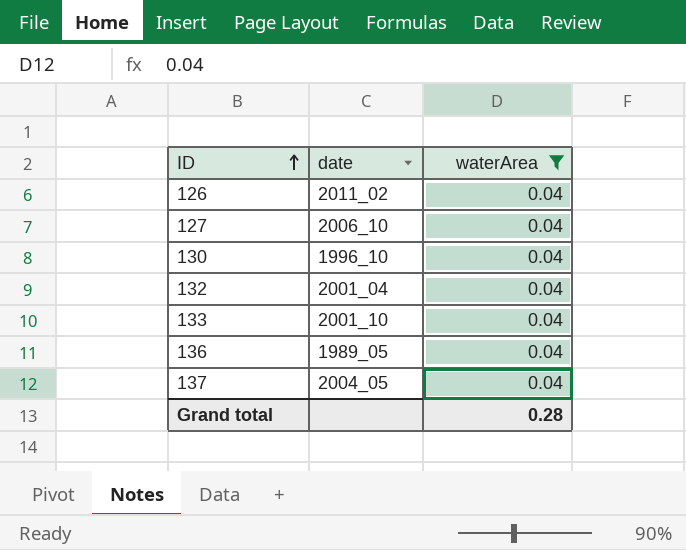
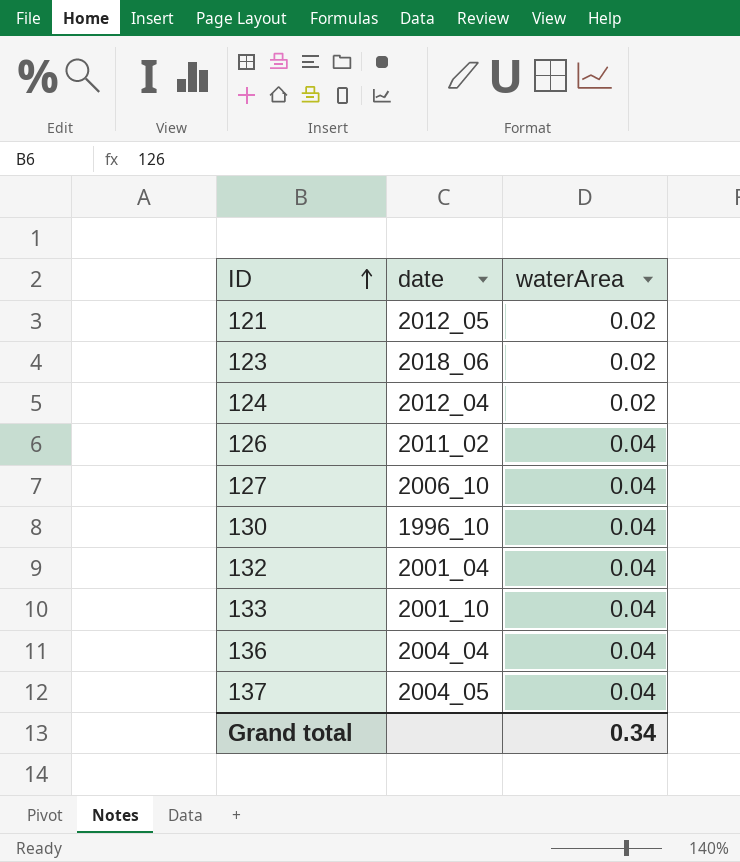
filter: waterArea = 0.04 -> none
136 | date: 1989_05 -> 2004_04
Grand total | waterArea: 0.28 -> 0.34

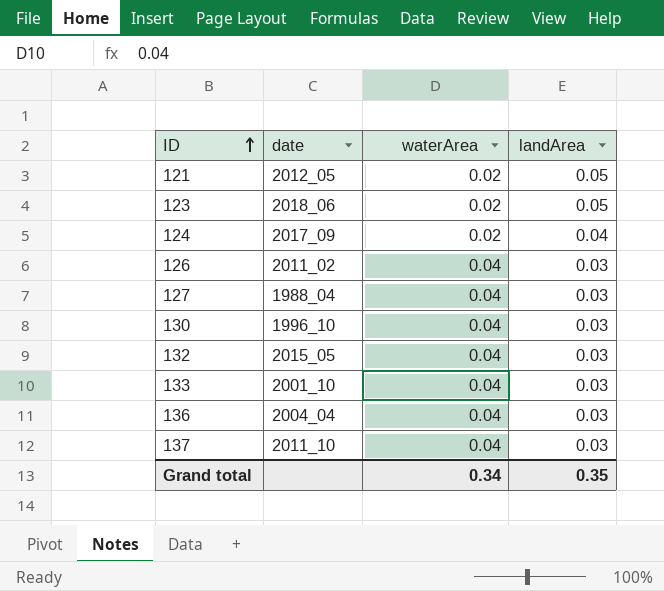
column landArea | position: none -> 4
124 | date: 2012_04 -> 2017_09
127 | date: 2006_10 -> 1988_04
132 | date: 2001_04 -> 2015_05
137 | date: 2004_05 -> 2011_10

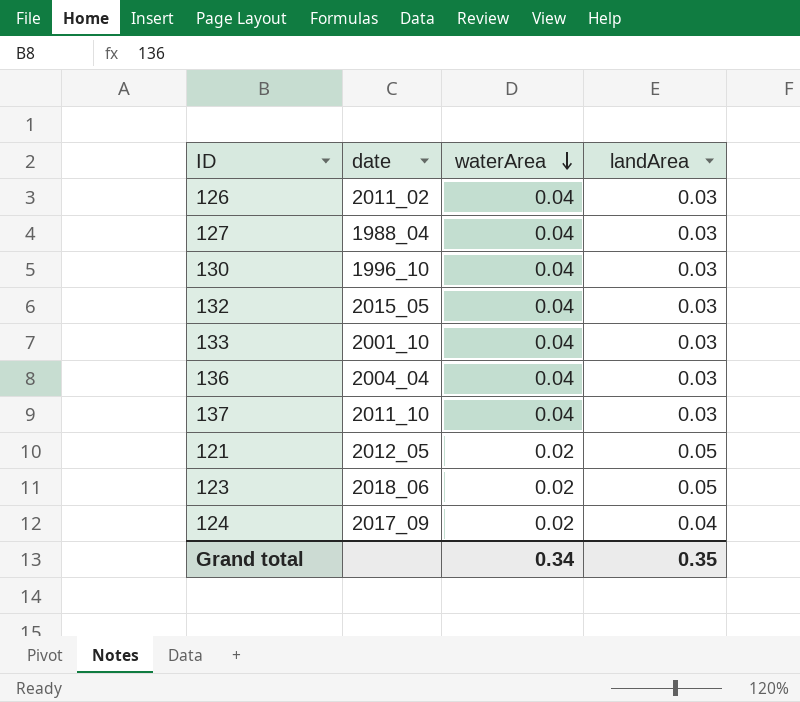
row order: ID ascending -> waterArea descending

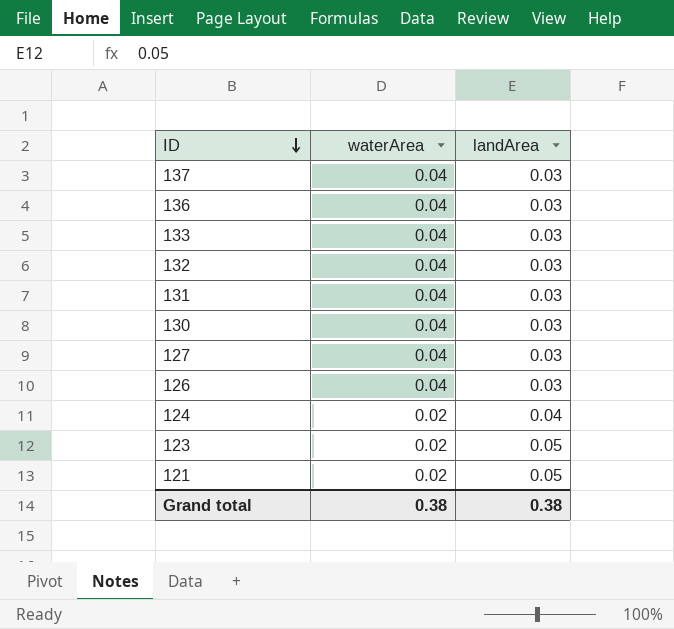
row order: waterArea descending -> ID descending
column date | position: 2 -> none
row 131: none -> 0.04 | 0.03
Grand total | waterArea: 0.34 -> 0.38
Grand total | landArea: 0.35 -> 0.38

